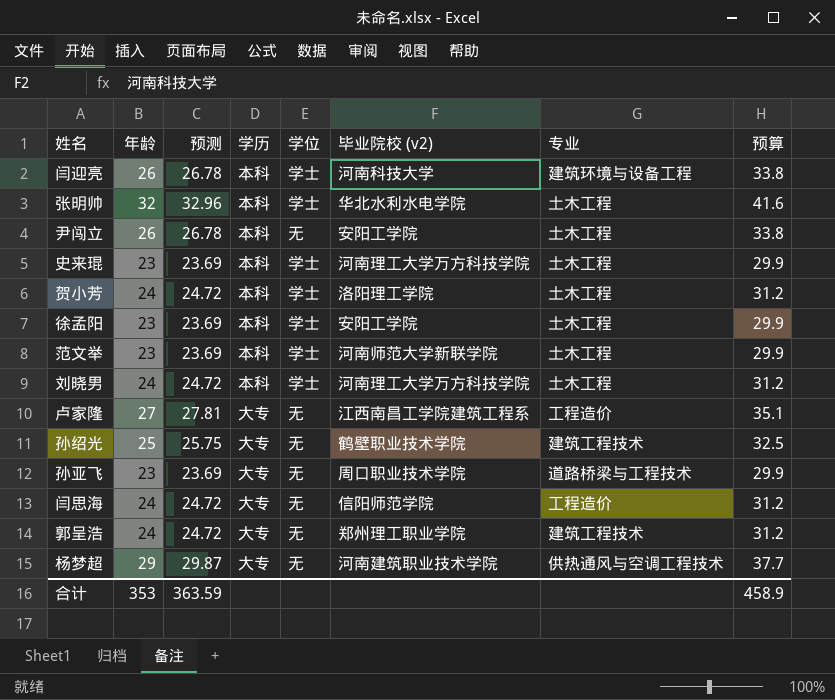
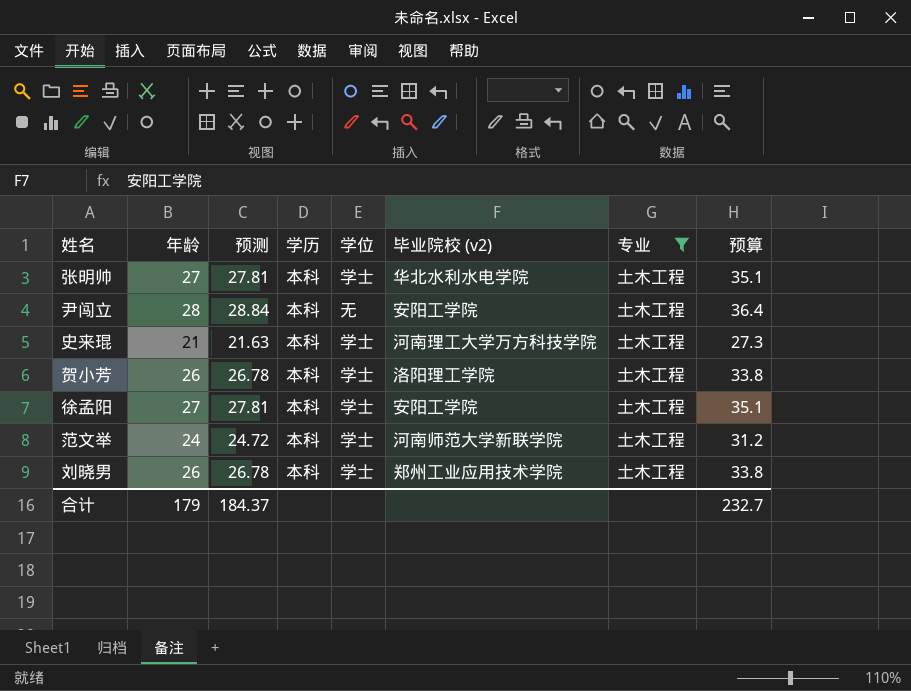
filter: none -> 专业 = 土木工程
张明帅 | 年龄: 32 -> 27
张明帅 | 预测: 32.96 -> 27.81
张明帅 | 预算: 41.6 -> 35.1
尹闯立 | 年龄: 26 -> 28
尹闯立 | 预测: 26.78 -> 28.84
尹闯立 | 预算: 33.8 -> 36.4
史来琨 | 年龄: 23 -> 21
史来琨 | 预测: 23.69 -> 21.63
史来琨 | 预算: 29.9 -> 27.3
贺小芳 | 年龄: 24 -> 26
贺小芳 | 预测: 24.72 -> 26.78
贺小芳 | 预算: 31.2 -> 33.8
徐孟阳 | 年龄: 23 -> 27
徐孟阳 | 预测: 23.69 -> 27.81
徐孟阳 | 预算: 29.9 -> 35.1
范文举 | 年龄: 23 -> 24
范文举 | 预测: 23.69 -> 24.72
范文举 | 预算: 29.9 -> 31.2
刘晓男 | 年龄: 24 -> 26
刘晓男 | 预测: 24.72 -> 26.78
刘晓男 | 毕业院校 (v2): 河南理工大学万方科技学院 -> 郑州工业应用技术学院
刘晓男 | 预算: 31.2 -> 33.8
合计 | 年龄: 353 -> 179
合计 | 预测: 363.59 -> 184.37
合计 | 预算: 458.9 -> 232.7

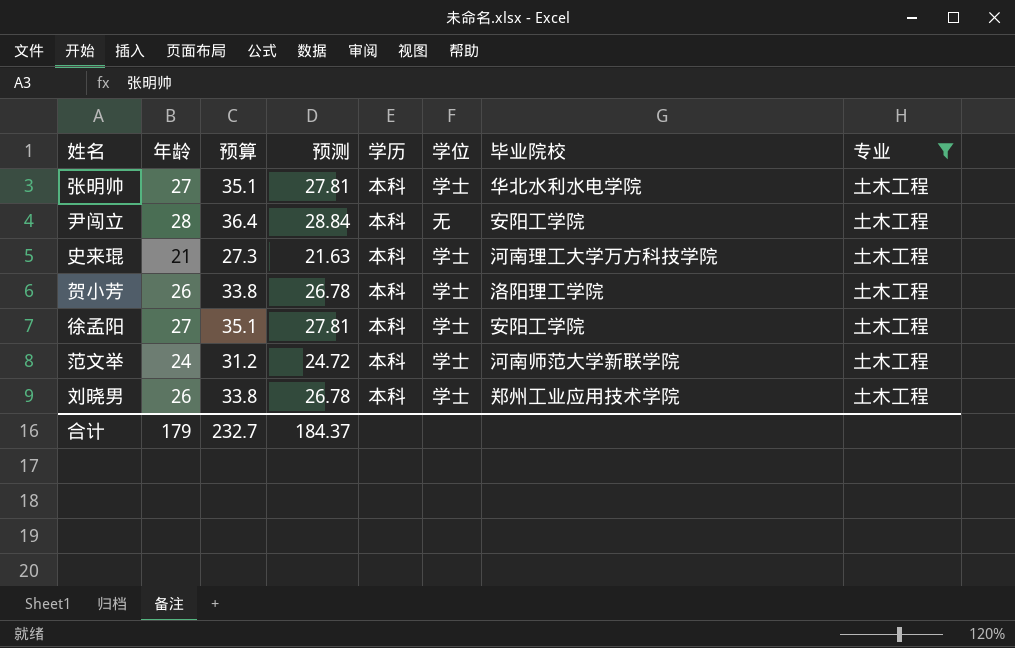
column 预算 | position: 8 -> 3
column name: 毕业院校 (v2) -> 毕业院校

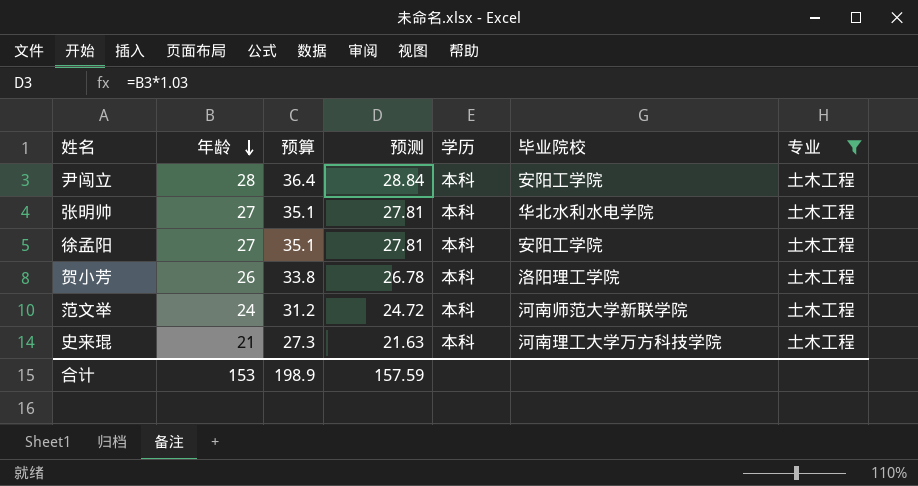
row order: none -> 年龄 descending
column 学位 | position: 6 -> none
row 刘晓男: 26 | 33.8 | 26.78 | 本科 | 学士 | 郑州工业应用技术学院 | 土木工程 -> none
合计 | 年龄: 179 -> 153
合计 | 预算: 232.7 -> 198.9
合计 | 预测: 184.37 -> 157.59

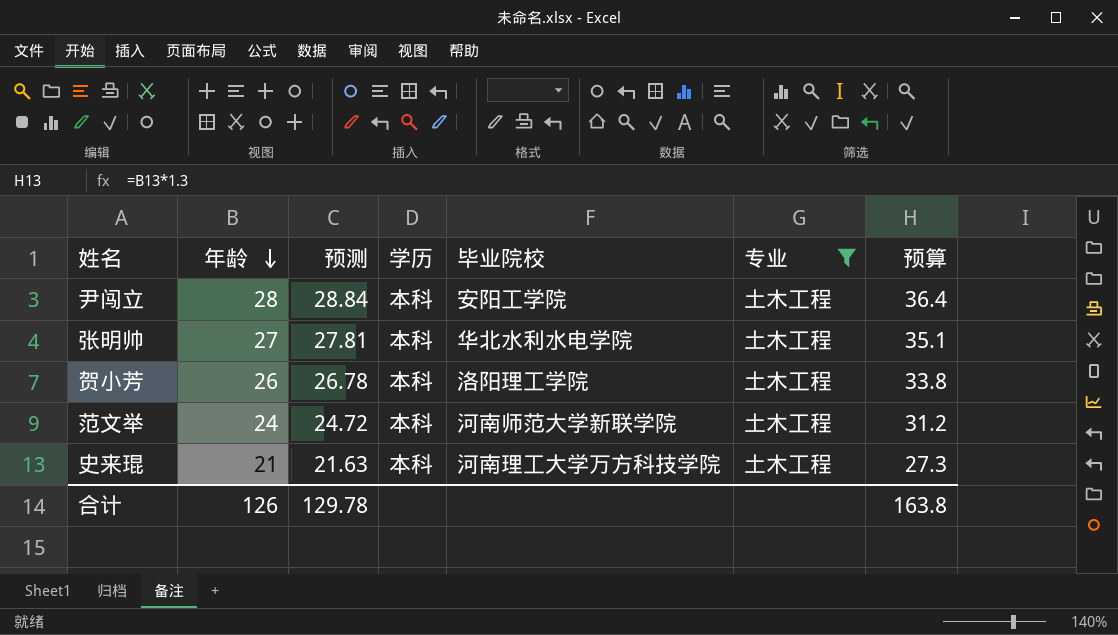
column 预算 | position: 3 -> 7
row 徐孟阳: 27 | 35.1 | 27.81 | 本科 | 安阳工学院 | 土木工程 -> none
合计 | 年龄: 153 -> 126
合计 | 预测: 157.59 -> 129.78
合计 | 预算: 198.9 -> 163.8

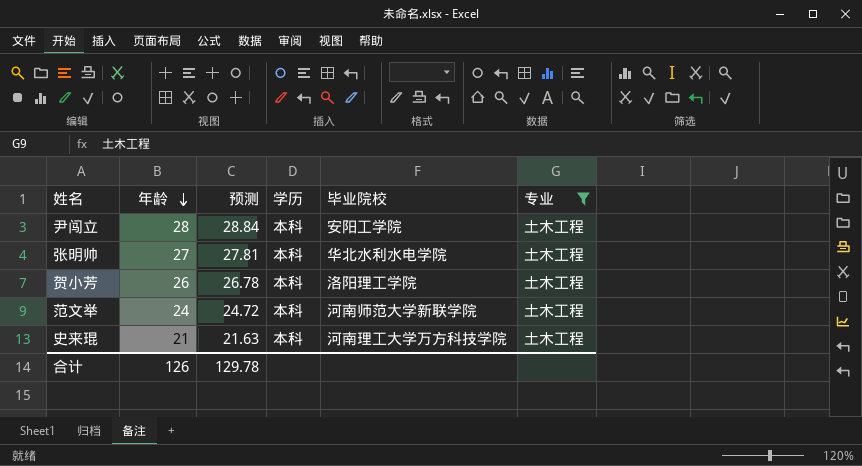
column 预算 | formula: [年龄] * 1.3 -> none

